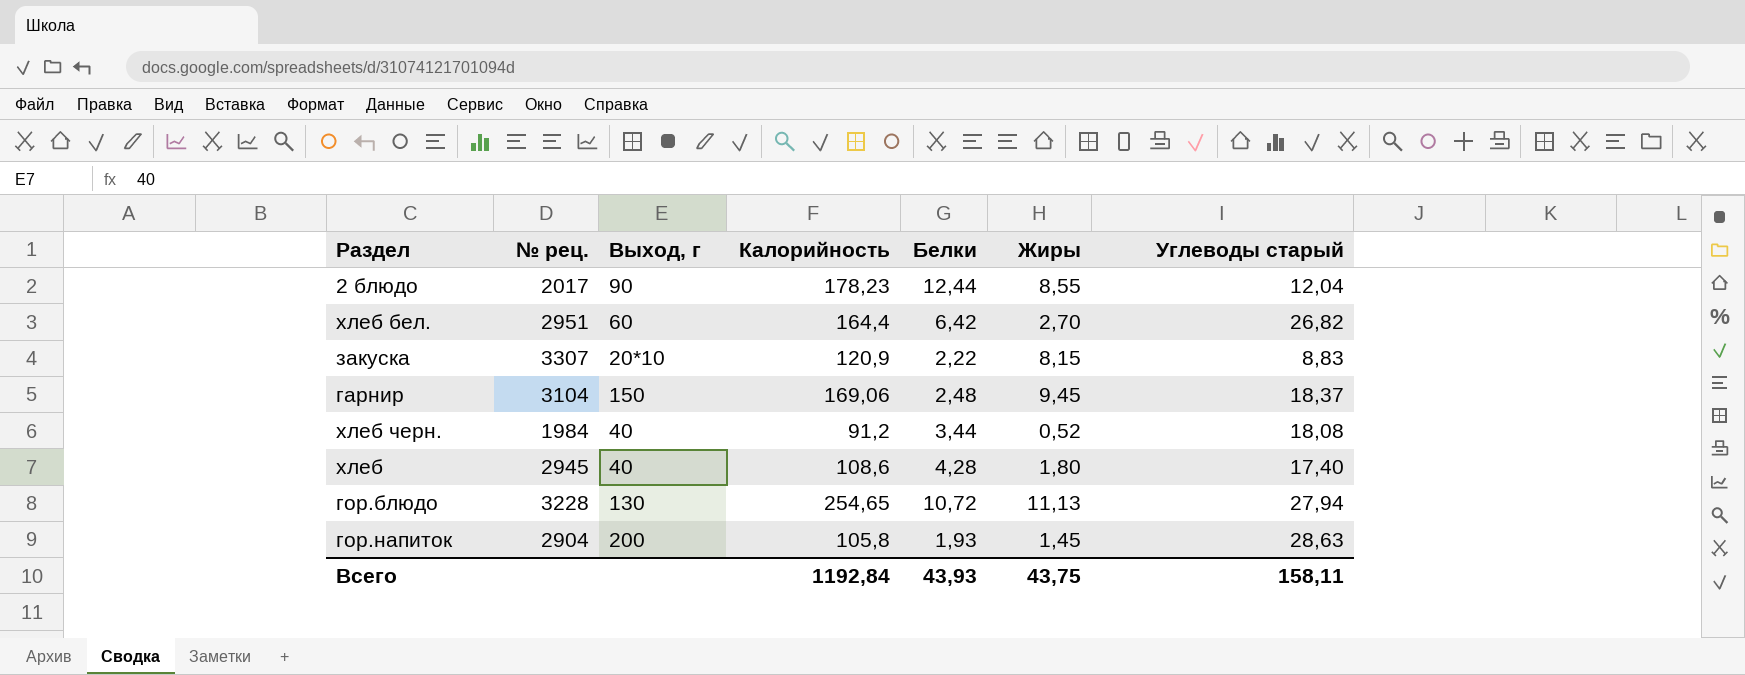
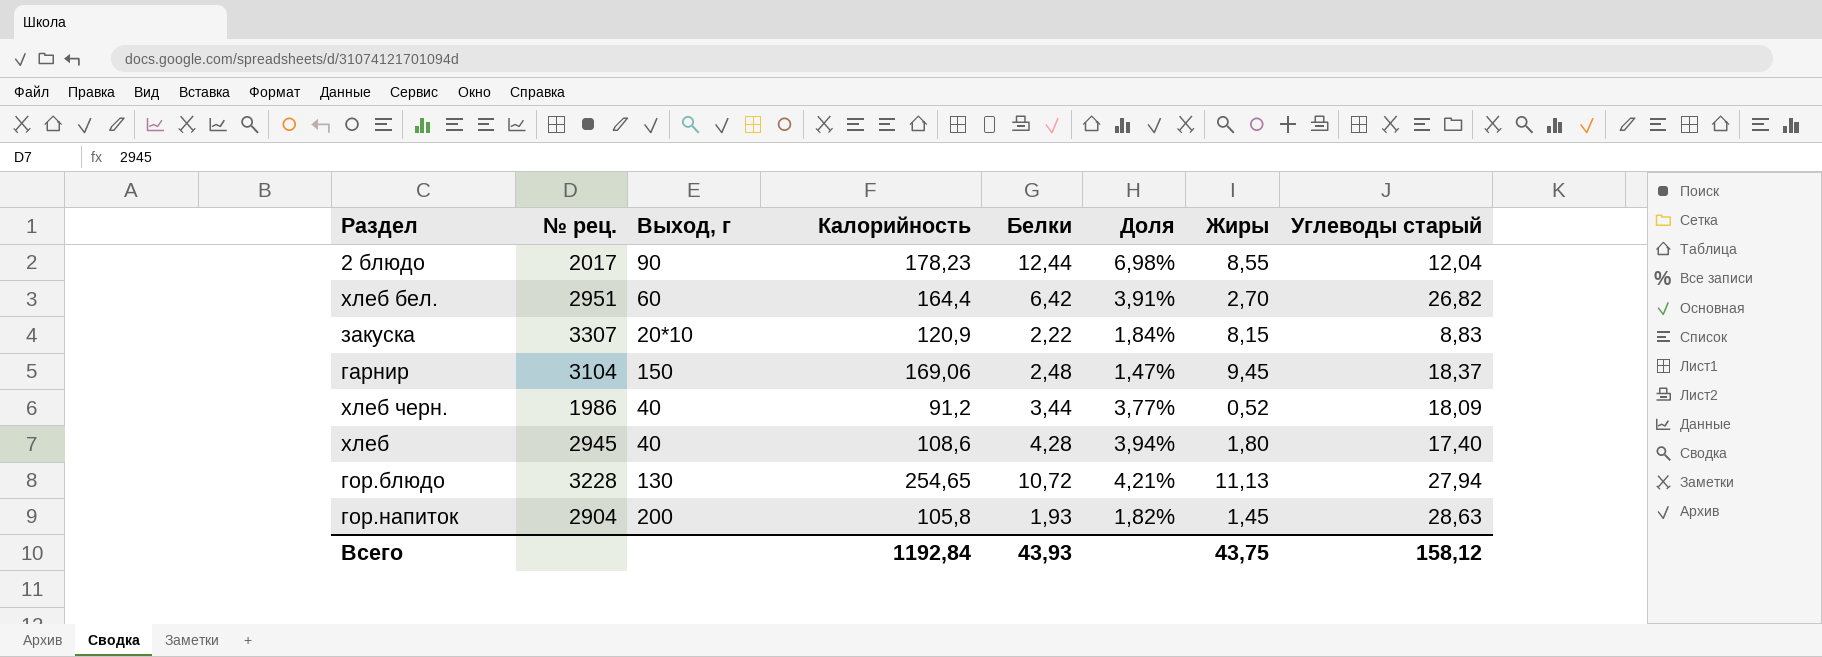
column Доля | formula: none -> [Белки] / [Калорийность]
хлеб черн. | № рец.: 1984 -> 1986
хлеб черн. | Углеводы старый: 18,08 -> 18,09
Всего | Углеводы старый: 158,11 -> 158,12

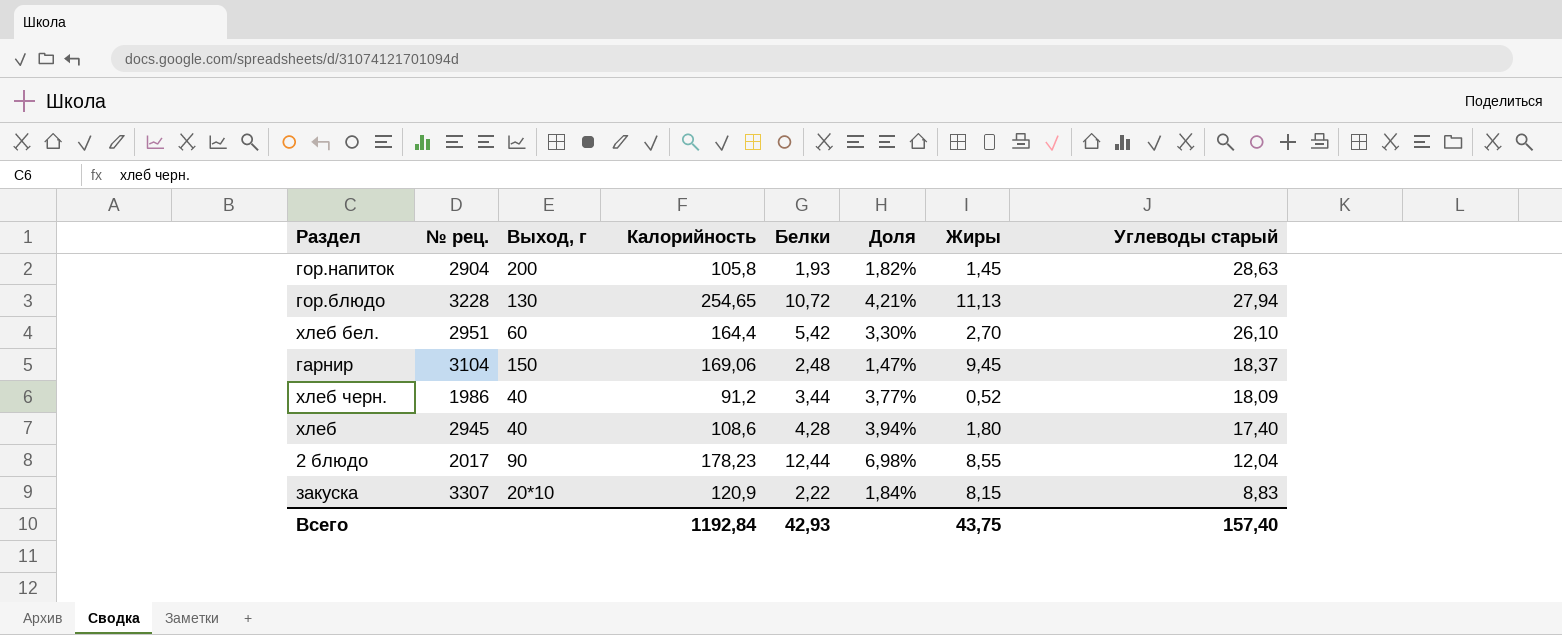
row order: none -> Углеводы старый descending
хлеб бел. | Белки: 6,42 -> 5,42
хлеб бел. | Доля: 3,91% -> 3,30%
хлеб бел. | Углеводы старый: 26,82 -> 26,10
Всего | Белки: 43,93 -> 42,93
Всего | Углеводы старый: 158,12 -> 157,40

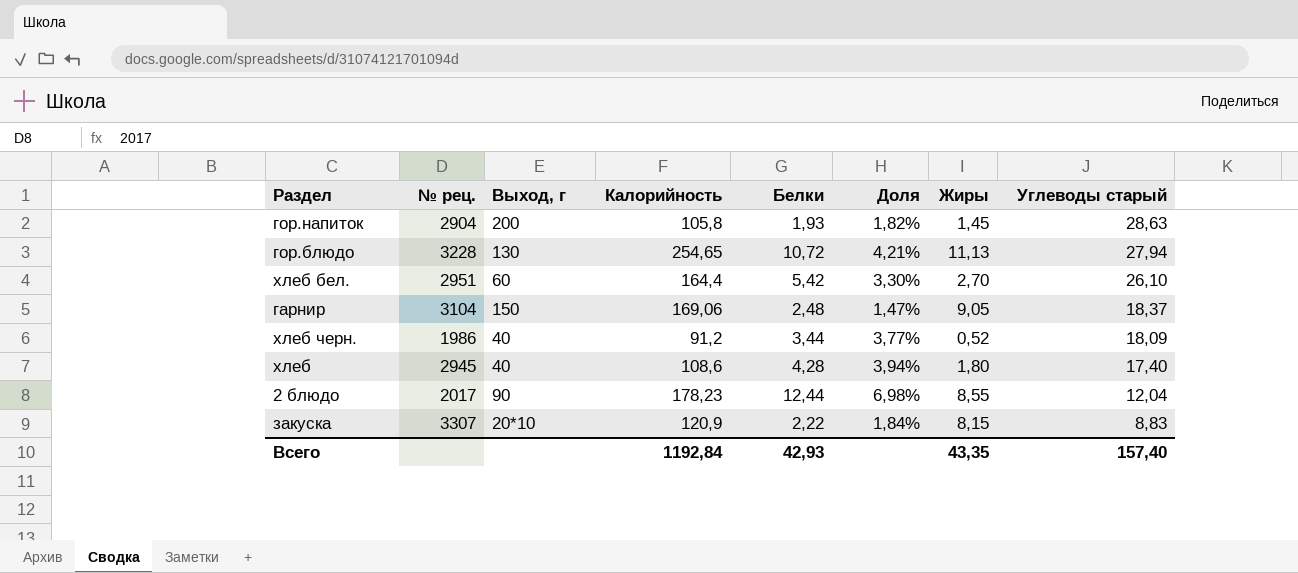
гарнир | Жиры: 9,45 -> 9,05
Всего | Жиры: 43,75 -> 43,35

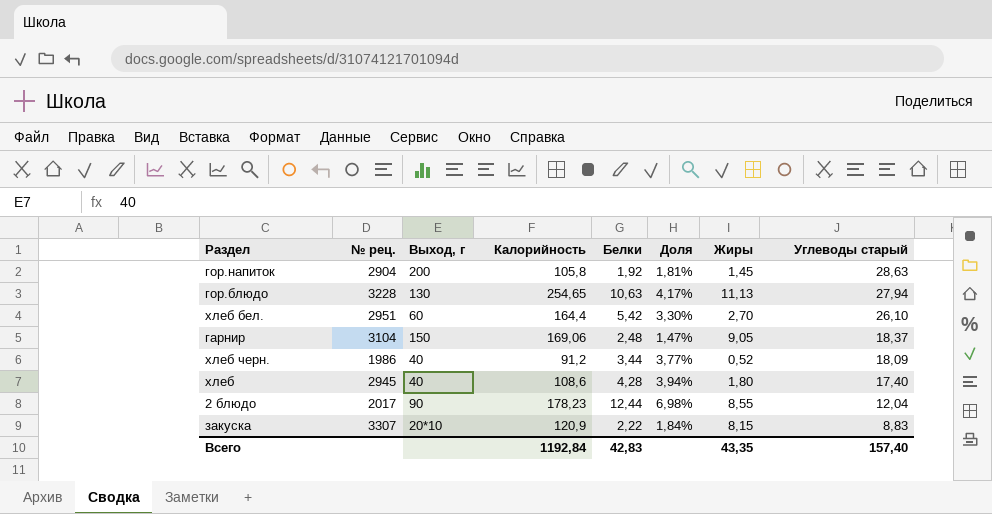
гор.напиток | Белки: 1,93 -> 1,92
гор.напиток | Доля: 1,82% -> 1,81%
гор.блюдо | Белки: 10,72 -> 10,63
гор.блюдо | Доля: 4,21% -> 4,17%
Всего | Белки: 42,93 -> 42,83

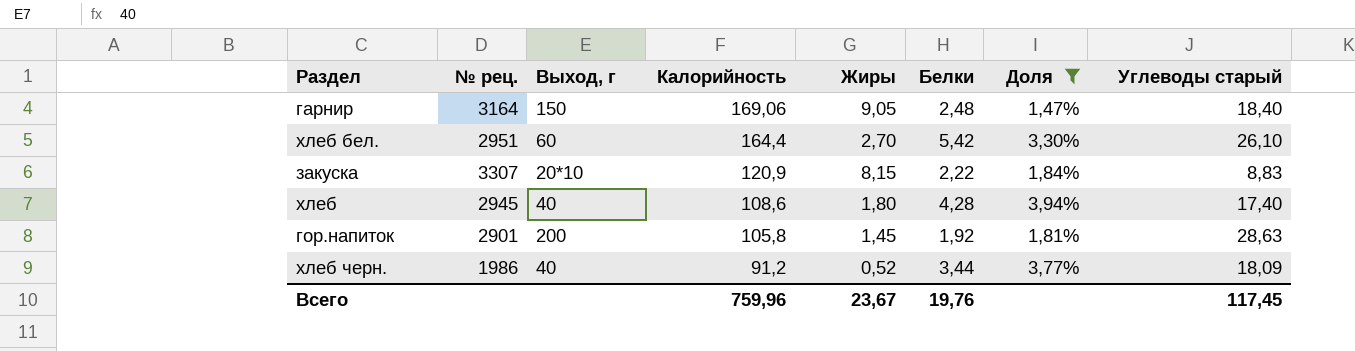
filter: none -> Доля <= 3,94%
row order: Углеводы старый descending -> Калорийность descending
column Жиры | position: 7 -> 5
гарнир | № рец.: 3104 -> 3164
гарнир | Углеводы старый: 18,37 -> 18,40
гор.напиток | № рец.: 2904 -> 2901
Всего | Калорийность: 1192,84 -> 759,96
Всего | Жиры: 43,35 -> 23,67
Всего | Белки: 42,83 -> 19,76
Всего | Углеводы старый: 157,40 -> 117,45

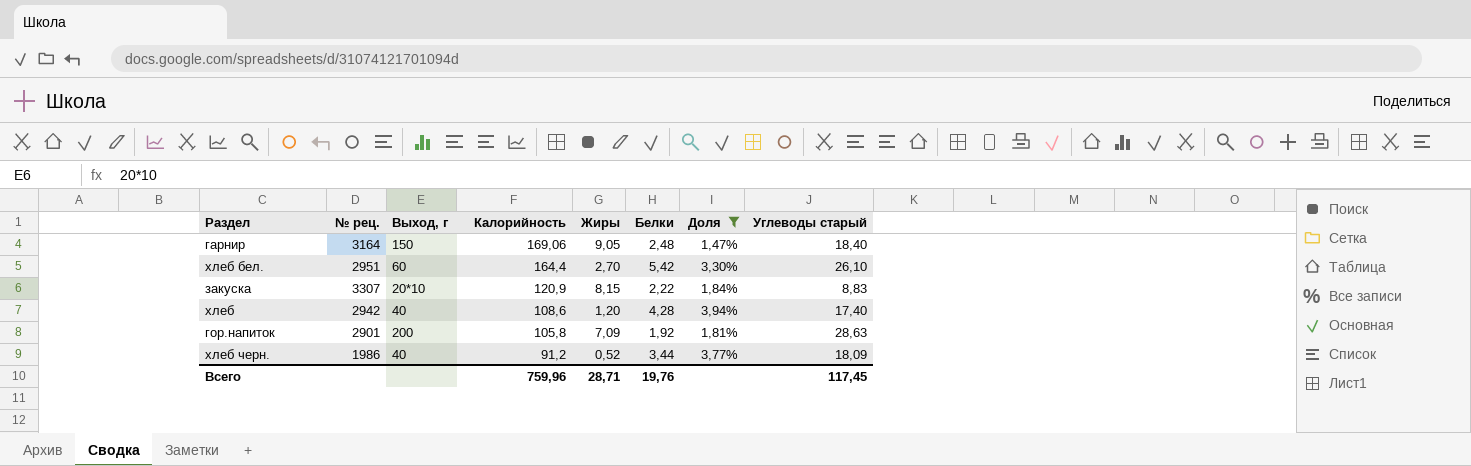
хлеб | № рец.: 2945 -> 2942
хлеб | Жиры: 1,80 -> 1,20
гор.напиток | Жиры: 1,45 -> 7,09
Всего | Жиры: 23,67 -> 28,71

